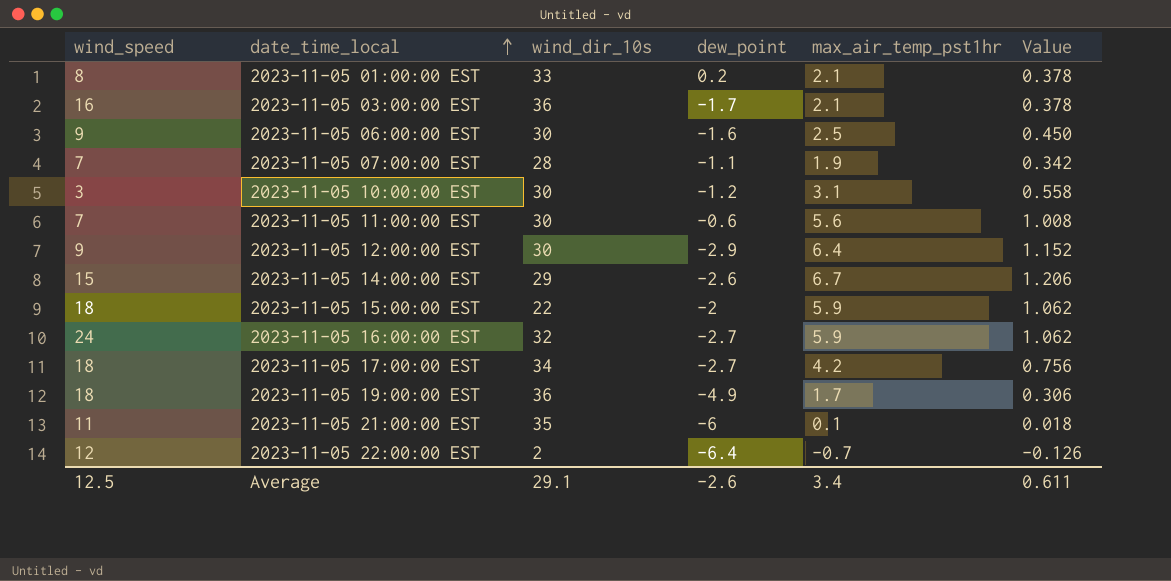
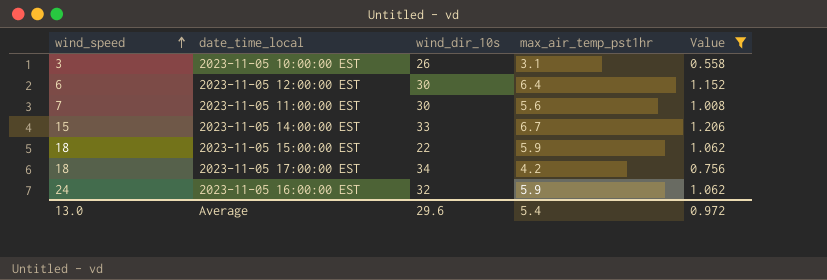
filter: none -> Value >= 0.558
row order: date_time_local ascending -> wind_speed ascending
column dew_point | position: 4 -> none
2023-11-05 10:00:00 EST | wind_dir_10s: 30 -> 26
2023-11-05 12:00:00 EST | wind_speed: 9 -> 6
2023-11-05 14:00:00 EST | wind_dir_10s: 29 -> 33
Average | wind_speed: 12.5 -> 13.0
Average | wind_dir_10s: 29.1 -> 29.6
Average | max_air_temp_pst1hr: 3.4 -> 5.4
Average | Value: 0.611 -> 0.972

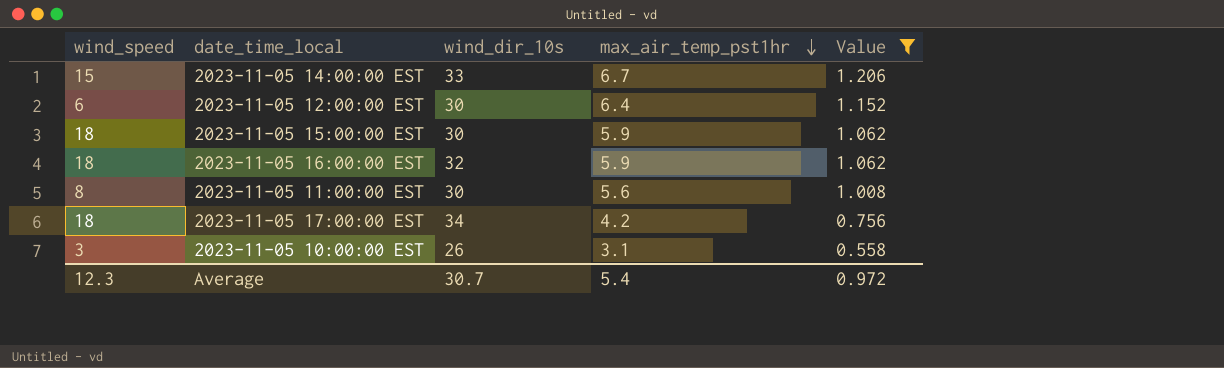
row order: wind_speed ascending -> max_air_temp_pst1hr descending
2023-11-05 15:00:00 EST | wind_dir_10s: 22 -> 30
2023-11-05 16:00:00 EST | wind_speed: 24 -> 18
2023-11-05 11:00:00 EST | wind_speed: 7 -> 8
Average | wind_speed: 13.0 -> 12.3
Average | wind_dir_10s: 29.6 -> 30.7

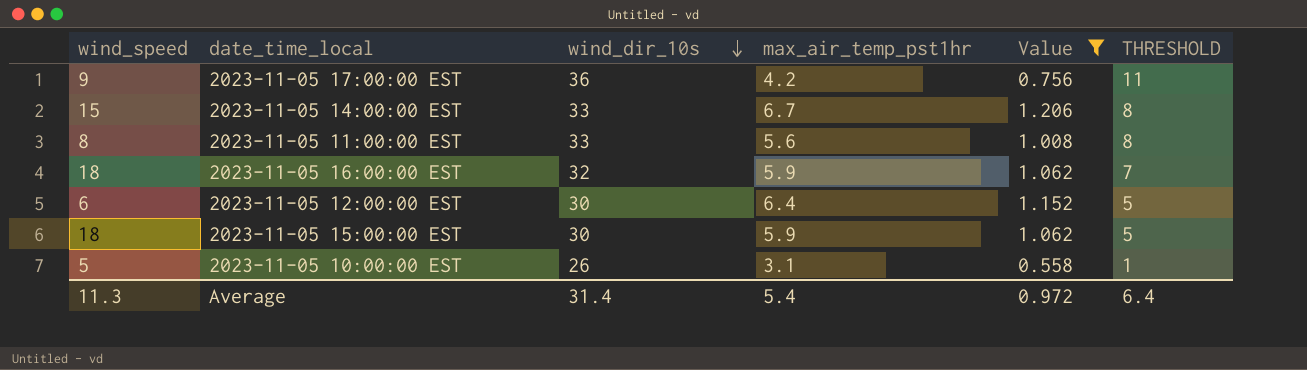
row order: max_air_temp_pst1hr descending -> wind_dir_10s descending
column THRESHOLD | formula: none -> [wind_dir_10s] - 25
2023-11-05 17:00:00 EST | wind_speed: 18 -> 9
2023-11-05 17:00:00 EST | wind_dir_10s: 34 -> 36
2023-11-05 11:00:00 EST | wind_dir_10s: 30 -> 33
2023-11-05 10:00:00 EST | wind_speed: 3 -> 5
Average | wind_speed: 12.3 -> 11.3
Average | wind_dir_10s: 30.7 -> 31.4

